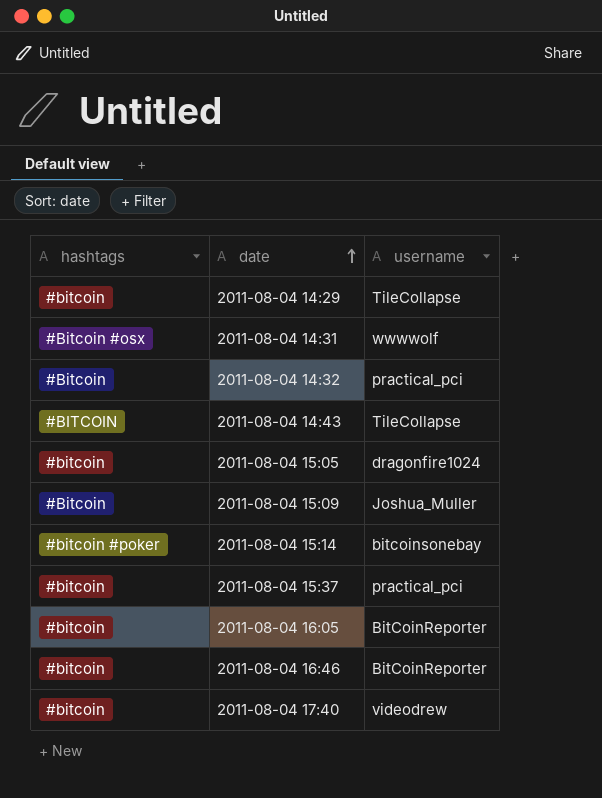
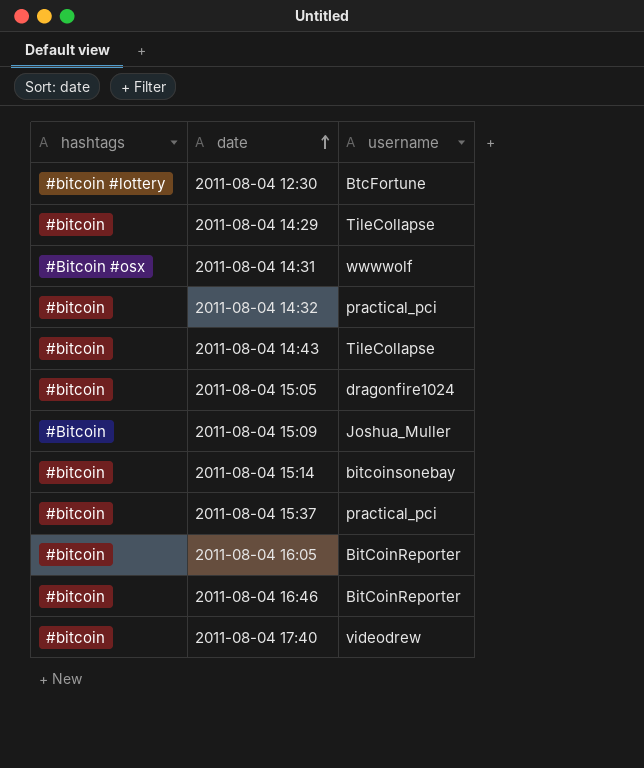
row 2011-08-04 12:30: none -> #bitcoin #lottery | BtcFortune
2011-08-04 14:32 | hashtags: #Bitcoin -> #bitcoin
2011-08-04 14:43 | hashtags: #BITCOIN -> #bitcoin
2011-08-04 15:14 | hashtags: #bitcoin #poker -> #bitcoin

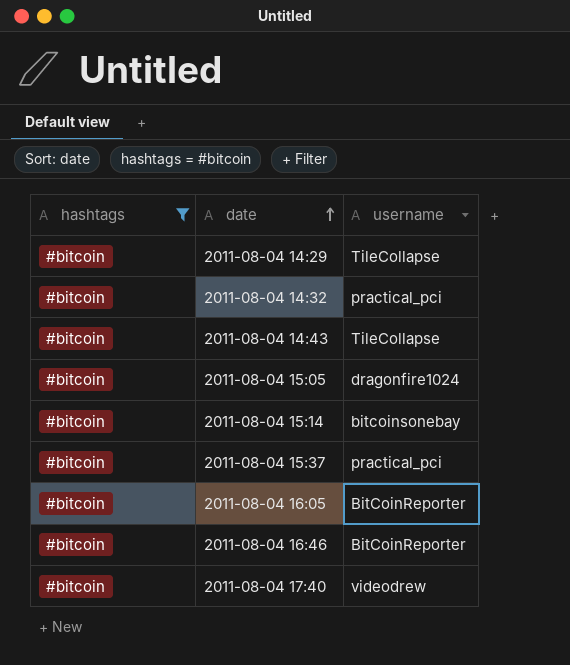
filter: none -> hashtags = #bitcoin

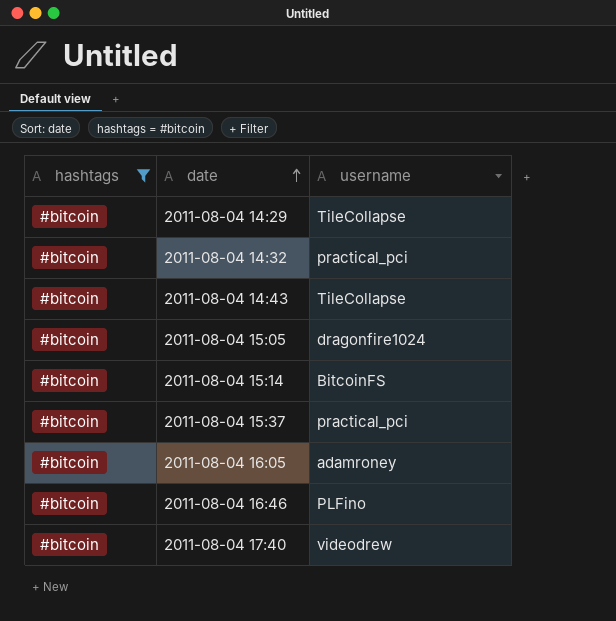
2011-08-04 15:14 | username: bitcoinsonebay -> BitcoinFS
2011-08-04 16:05 | username: BitCoinReporter -> adamroney
2011-08-04 16:46 | username: BitCoinReporter -> PLFino

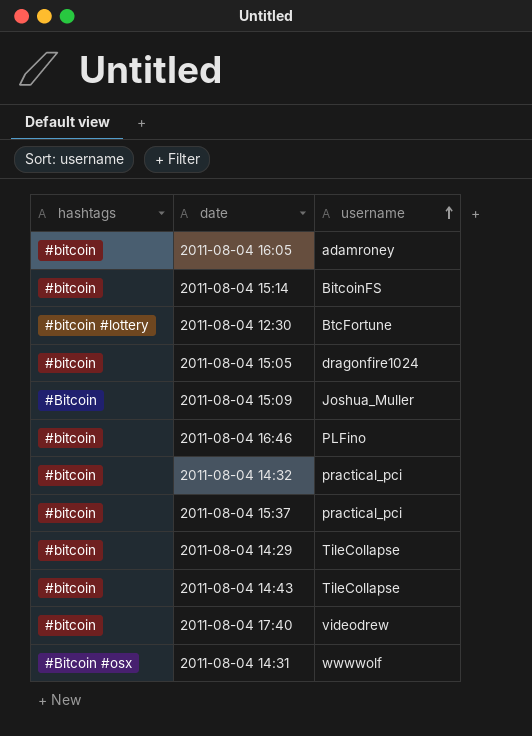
filter: hashtags = #bitcoin -> none
row order: date ascending -> username ascending

